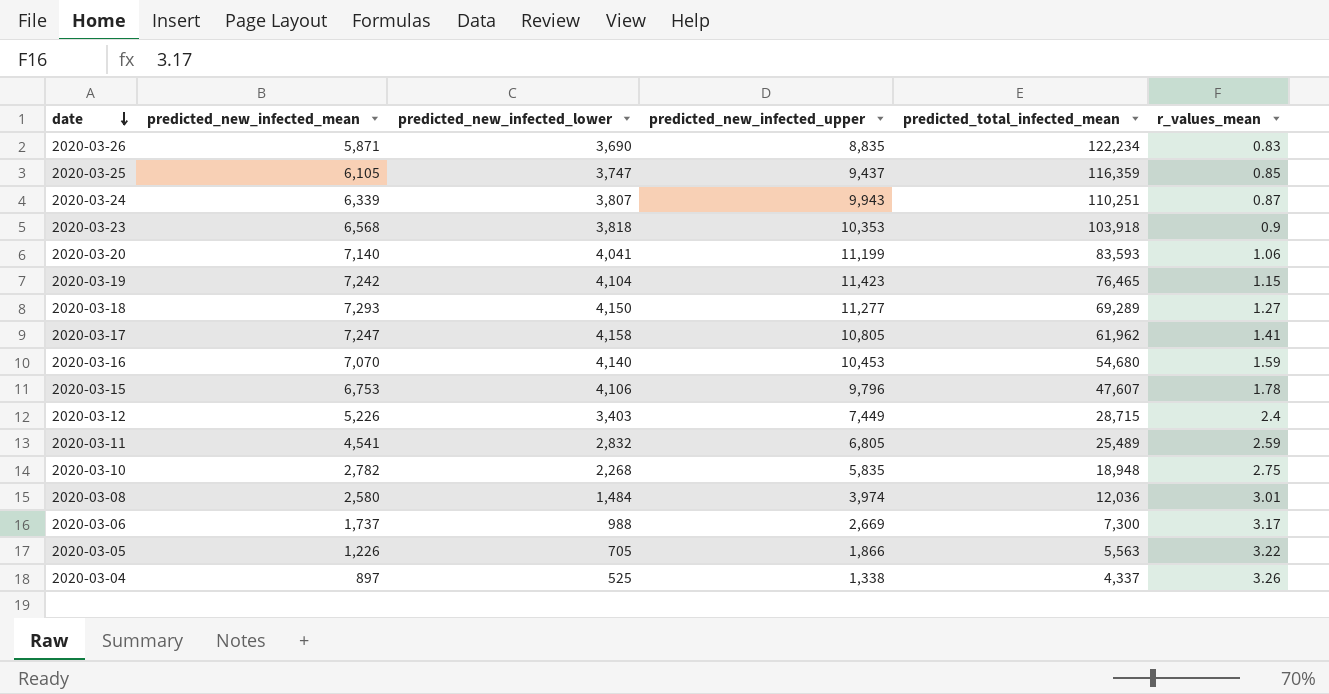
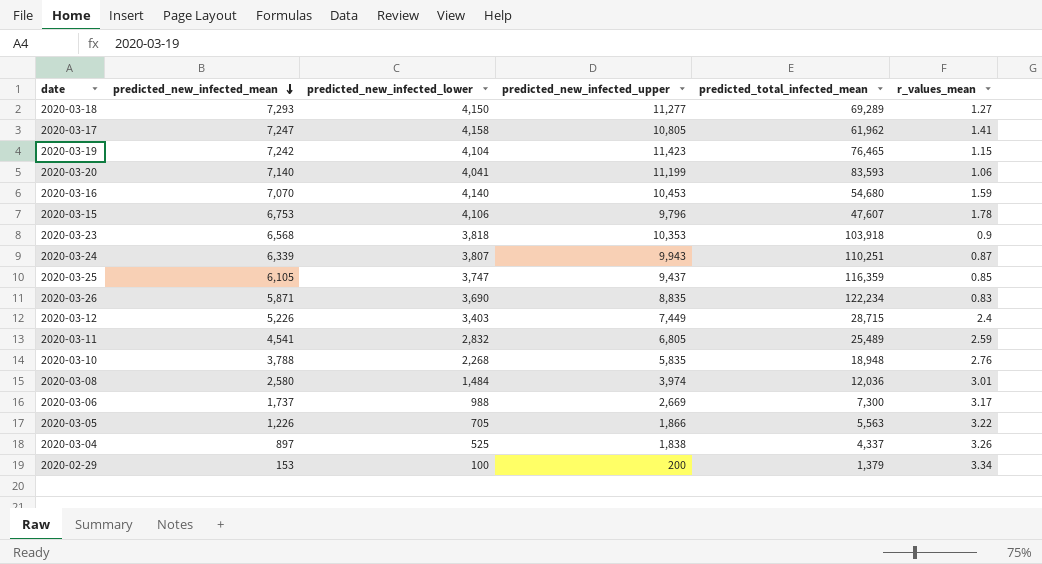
row order: date descending -> predicted_new_infected_mean descending
2020-03-10 | predicted_new_infected_mean: 2,782 -> 3,788
2020-03-10 | r_values_mean: 2.75 -> 2.76
2020-03-04 | predicted_new_infected_upper: 1,338 -> 1,838
row 2020-02-29: none -> 153 | 100 | 200 | 1,379 | 3.34

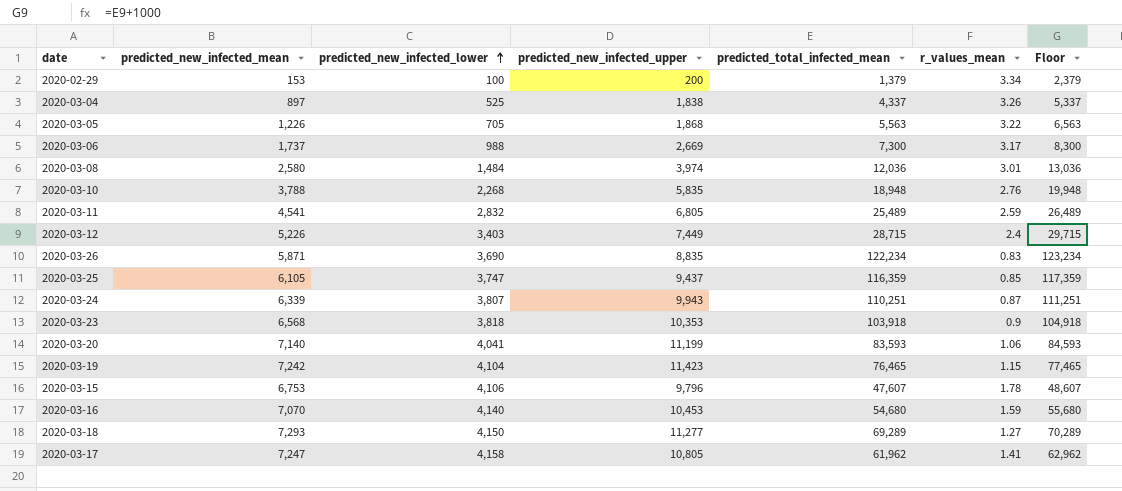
row order: predicted_new_infected_mean descending -> predicted_new_infected_lower ascending
column Floor | formula: none -> [predicted_total_infected_mean] + 1000
2020-03-05 | predicted_new_infected_upper: 1,866 -> 1,868

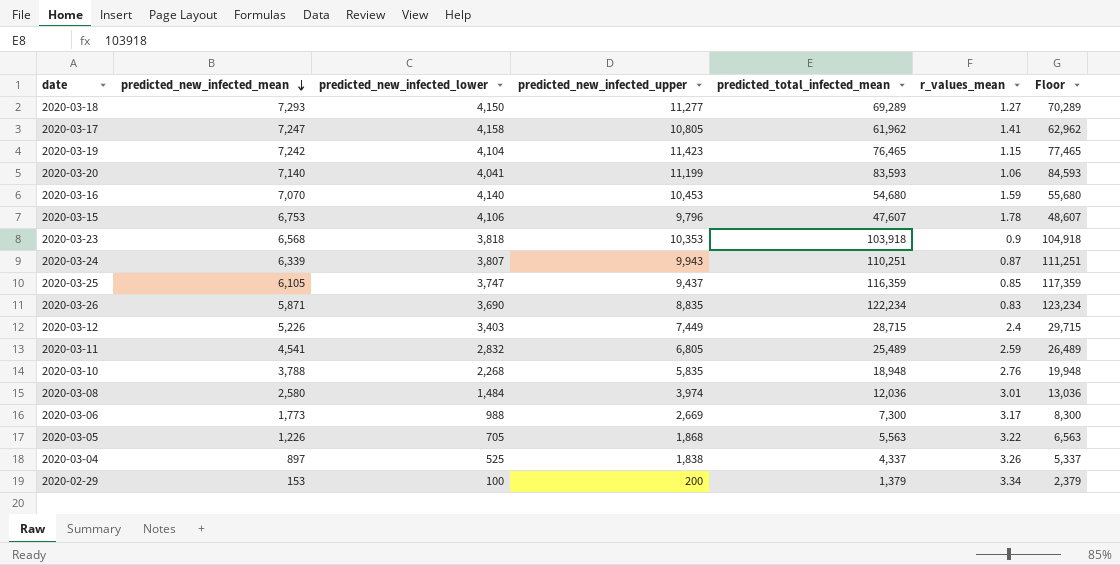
row order: predicted_new_infected_lower ascending -> predicted_new_infected_mean descending
2020-03-06 | predicted_new_infected_mean: 1,737 -> 1,773

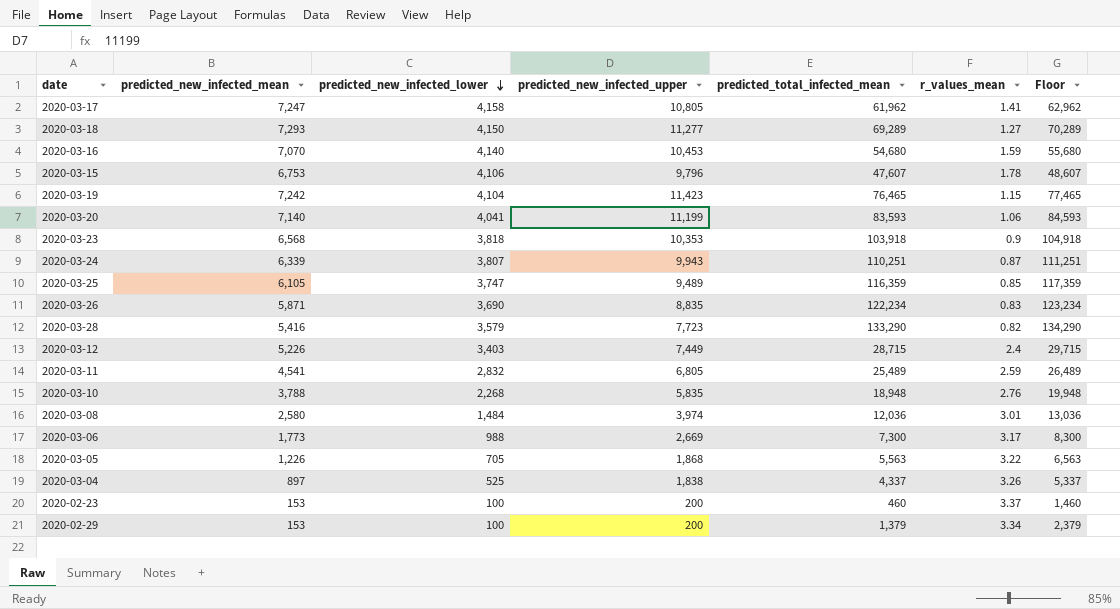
row order: predicted_new_infected_mean descending -> predicted_new_infected_lower descending
2020-03-25 | predicted_new_infected_upper: 9,437 -> 9,489
row 2020-03-28: none -> 5,416 | 3,579 | 7,723 | 133,290 | 0.82 | 134,290
row 2020-02-23: none -> 153 | 100 | 200 | 460 | 3.37 | 1,460

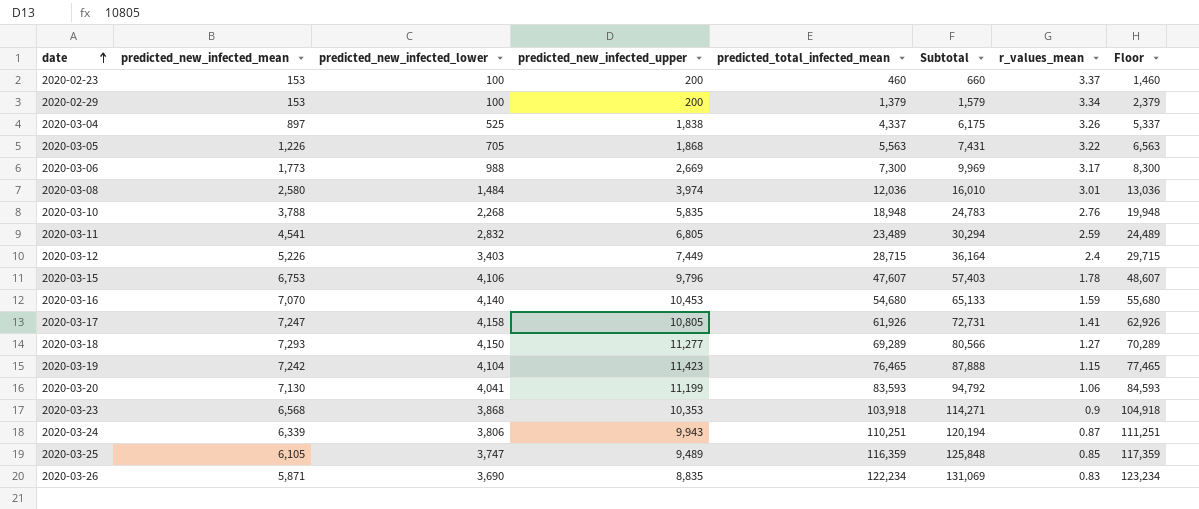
row order: predicted_new_infected_lower descending -> date ascending
column Subtotal | formula: none -> [predicted_new_infected_upper] + [predicted_total_infected_mean]
row 2020-03-28: 5,416 | 3,579 | 7,723 | 133,290 | 0.82 | 134,290 -> none
2020-03-11 | predicted_total_infected_mean: 25,489 -> 23,489
2020-03-11 | Floor: 26,489 -> 24,489
2020-03-17 | predicted_total_infected_mean: 61,962 -> 61,926
2020-03-17 | Floor: 62,962 -> 62,926
2020-03-20 | predicted_new_infected_mean: 7,140 -> 7,130
2020-03-23 | predicted_new_infected_lower: 3,818 -> 3,868
2020-03-24 | predicted_new_infected_lower: 3,807 -> 3,806

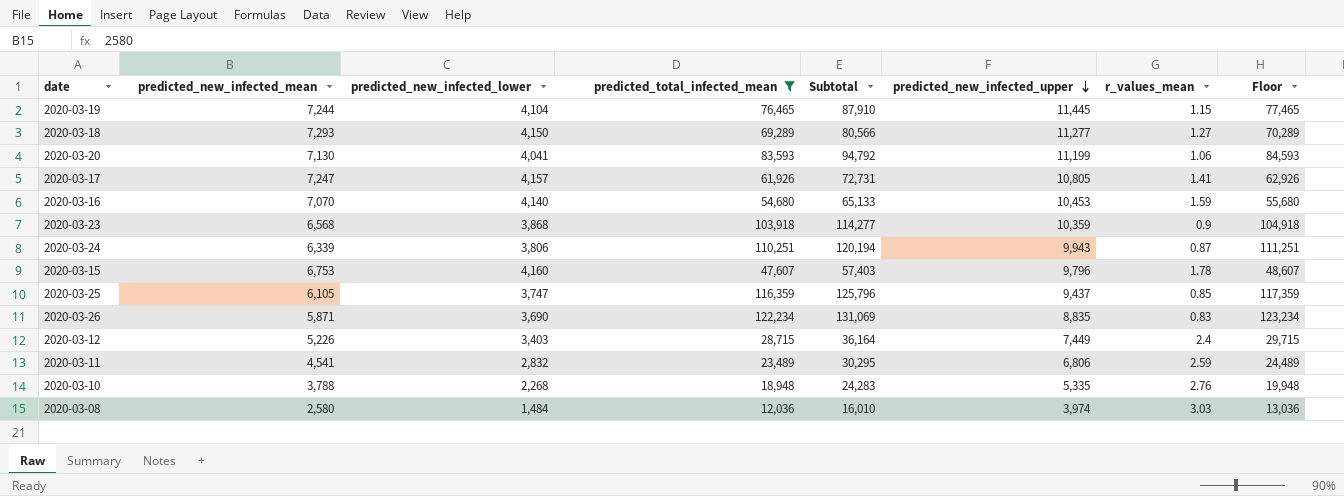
filter: none -> predicted_total_infected_mean >= 12,036
row order: date ascending -> predicted_new_infected_upper descending
column predicted_new_infected_upper | position: 4 -> 6
2020-03-19 | predicted_new_infected_mean: 7,242 -> 7,244
2020-03-19 | Subtotal: 87,888 -> 87,910
2020-03-19 | predicted_new_infected_upper: 11,423 -> 11,445
2020-03-17 | predicted_new_infected_lower: 4,158 -> 4,157
2020-03-23 | Subtotal: 114,271 -> 114,277
2020-03-23 | predicted_new_infected_upper: 10,353 -> 10,359
2020-03-15 | predicted_new_infected_lower: 4,106 -> 4,160
2020-03-25 | Subtotal: 125,848 -> 125,796
2020-03-25 | predicted_new_infected_upper: 9,489 -> 9,437
2020-03-11 | Subtotal: 30,294 -> 30,295
2020-03-11 | predicted_new_infected_upper: 6,805 -> 6,806
2020-03-10 | Subtotal: 24,783 -> 24,283
2020-03-10 | predicted_new_infected_upper: 5,835 -> 5,335
2020-03-08 | r_values_mean: 3.01 -> 3.03

